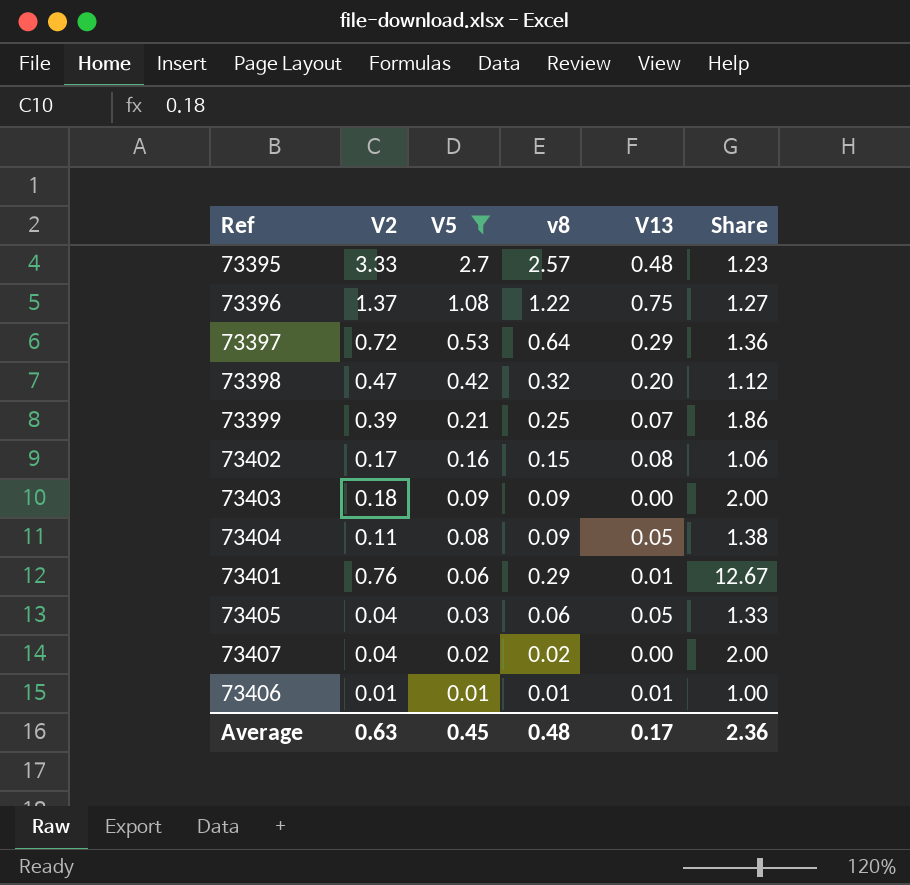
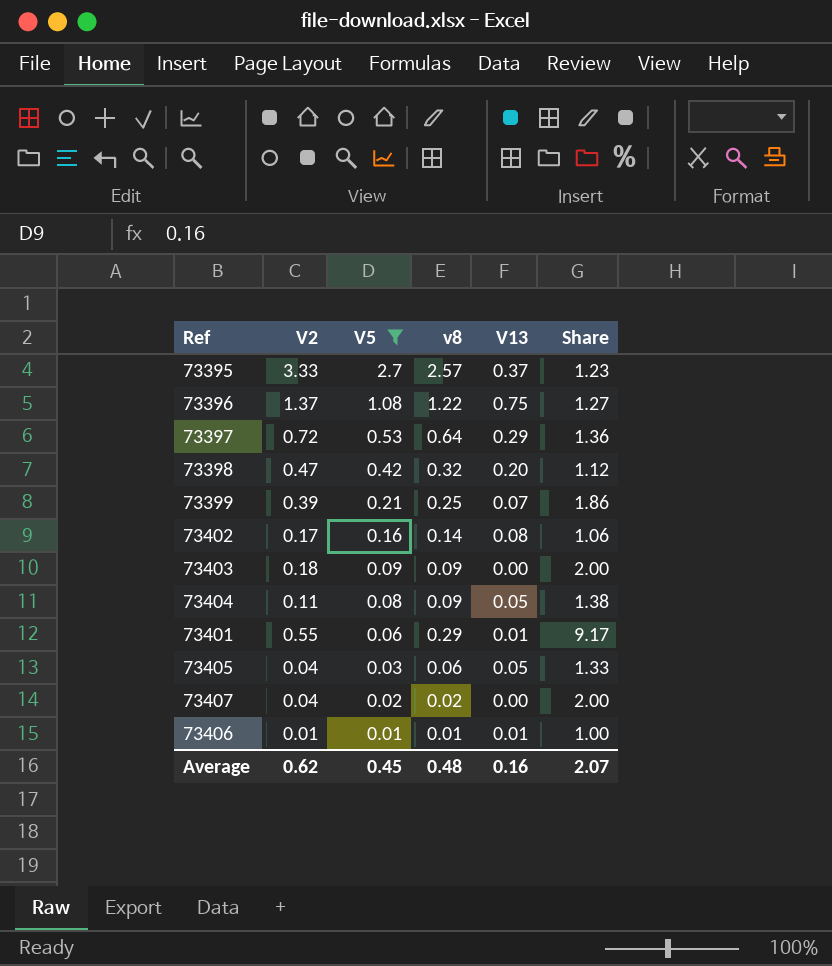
73395 | V13: 0.48 -> 0.37
73402 | v8: 0.15 -> 0.14
73401 | V2: 0.76 -> 0.55
73401 | Share: 12.67 -> 9.17
Average | V2: 0.63 -> 0.62
Average | V13: 0.17 -> 0.16
Average | Share: 2.36 -> 2.07

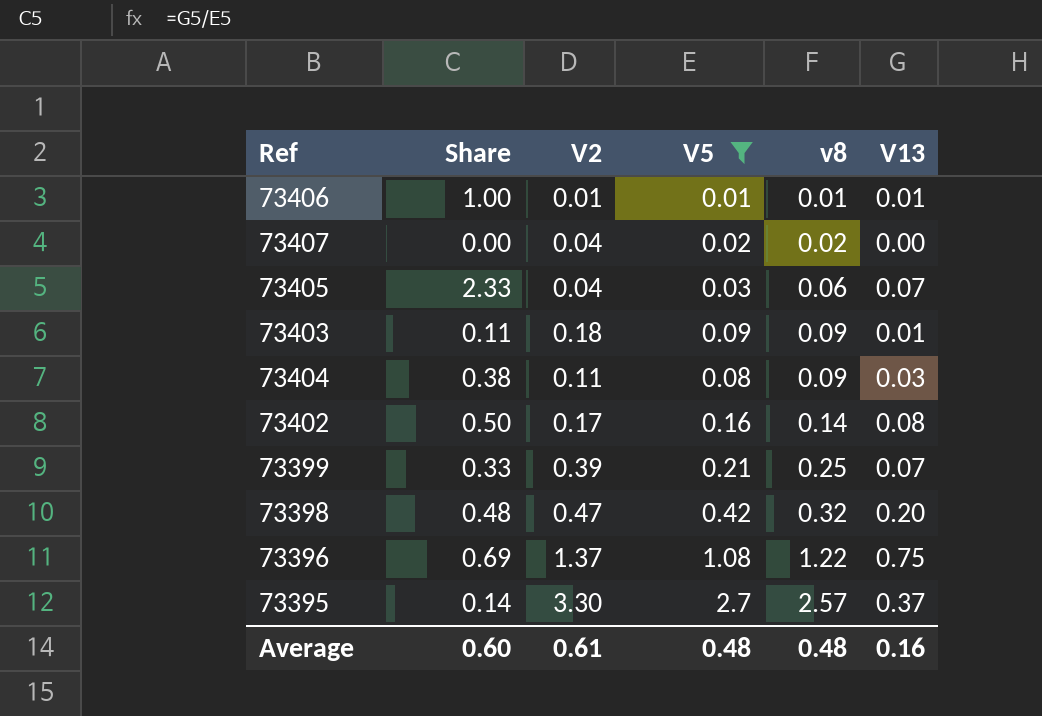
row order: V5 descending -> v8 ascending
column Share | formula: [V2] / [V5] -> [V13] / [V5]
column Share | position: 6 -> 2
row 73397: 0.72 | 0.53 | 0.64 | 0.29 | 1.36 -> none
row 73401: 0.55 | 0.06 | 0.29 | 0.01 | 9.17 -> none
73405 | V13: 0.05 -> 0.07
73403 | V13: 0.00 -> 0.01
73404 | V13: 0.05 -> 0.03
73395 | V2: 3.33 -> 3.30
Average | Share: 2.07 -> 0.60
Average | V2: 0.62 -> 0.61
Average | V5: 0.45 -> 0.48

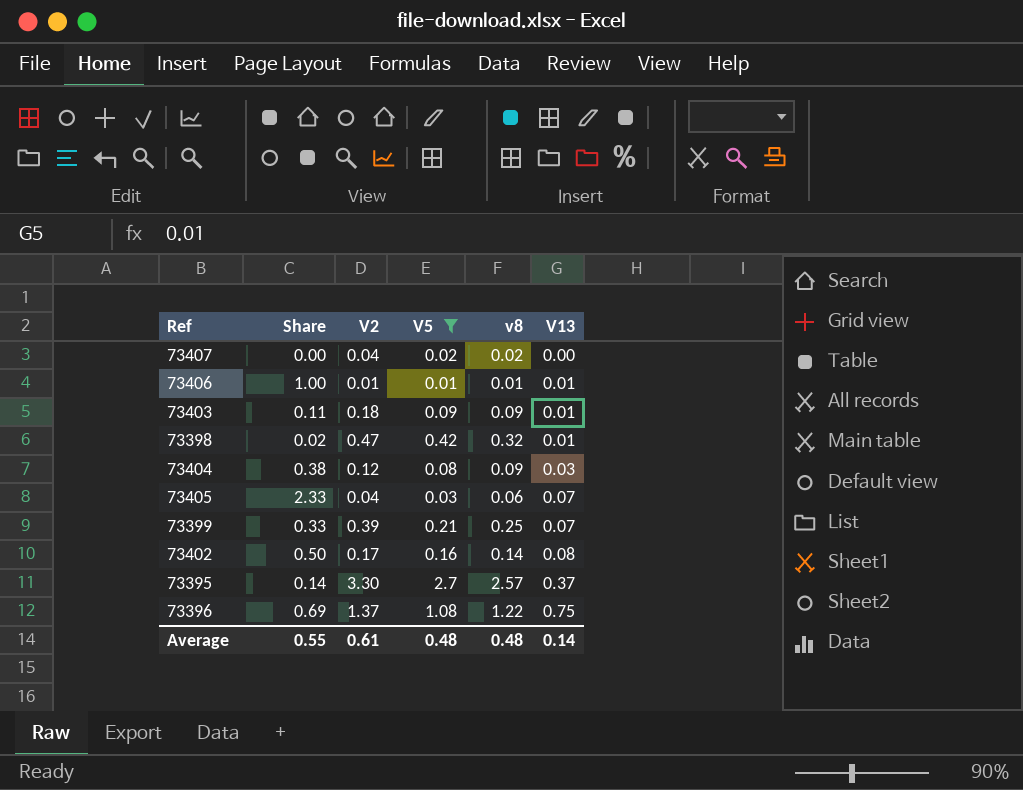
row order: v8 ascending -> V13 ascending
73398 | Share: 0.48 -> 0.02
73398 | V13: 0.20 -> 0.01
73404 | V2: 0.11 -> 0.12
Average | Share: 0.60 -> 0.55
Average | V13: 0.16 -> 0.14

